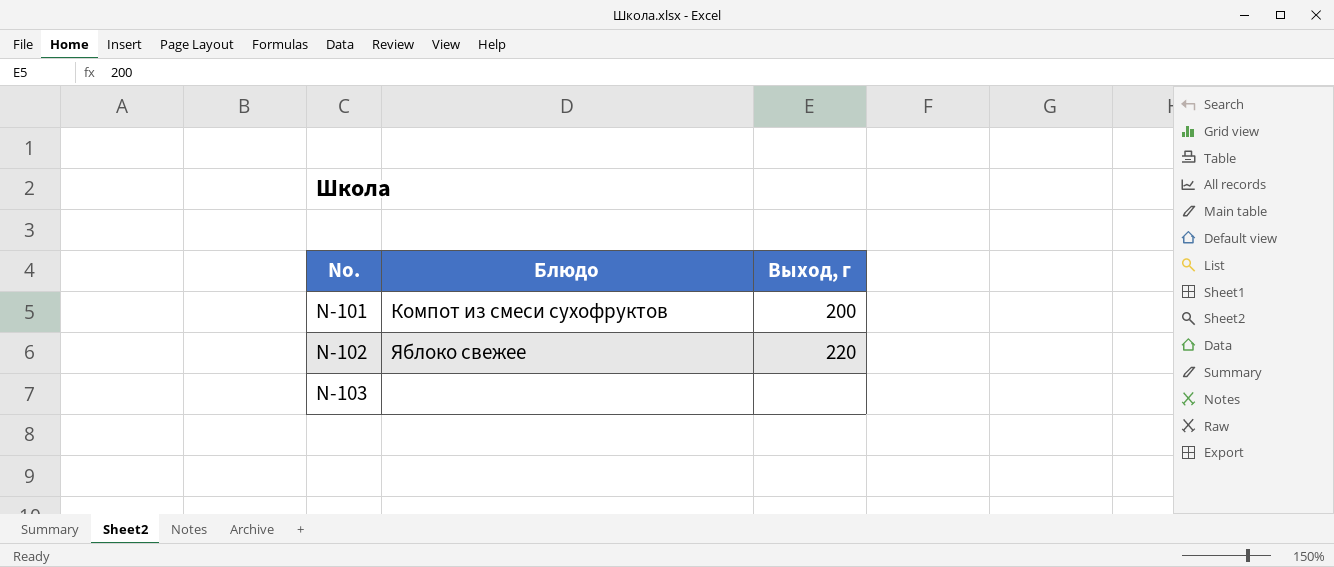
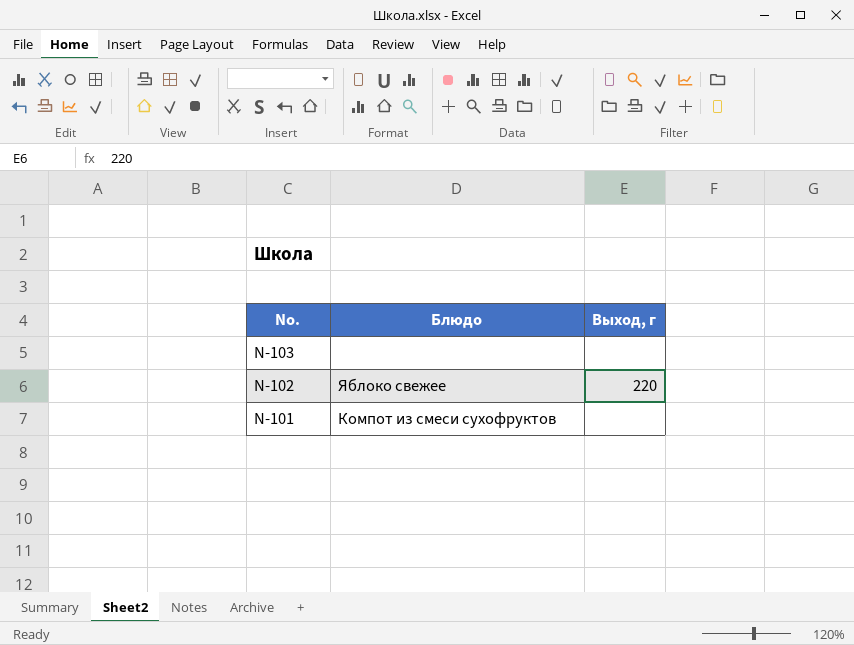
row order: No. ascending -> No. descending
N-101 | Выход, г: 200 -> none

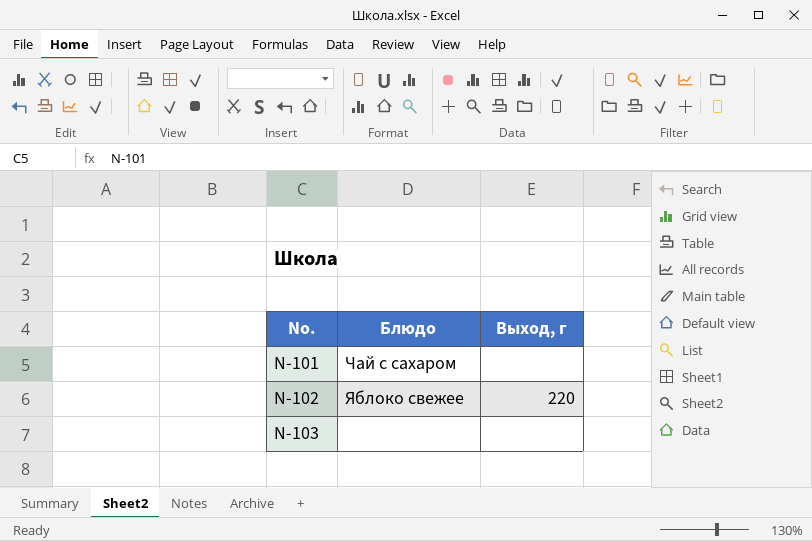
row order: No. descending -> No. ascending
N-101 | Блюдо: Компот из смеси сухофруктов -> Чай с сахаром

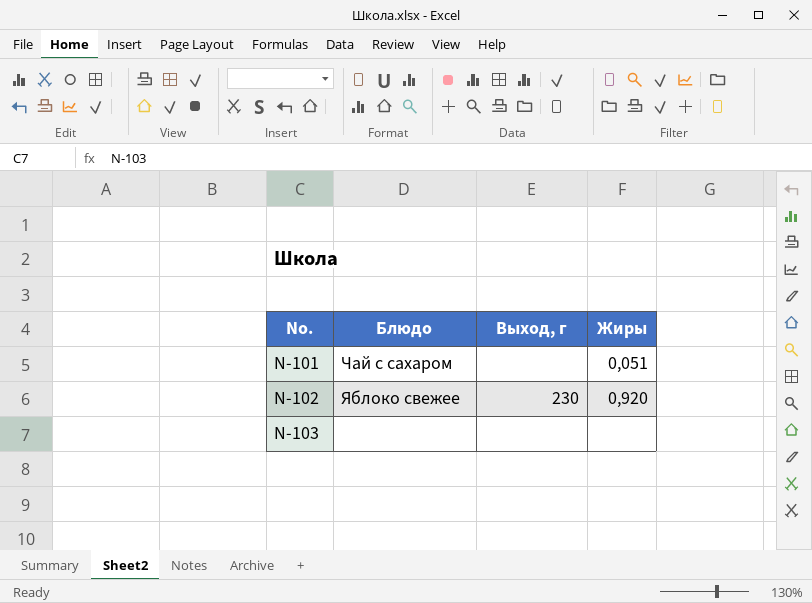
column Жиры | position: none -> 4
N-102 | Выход, г: 220 -> 230

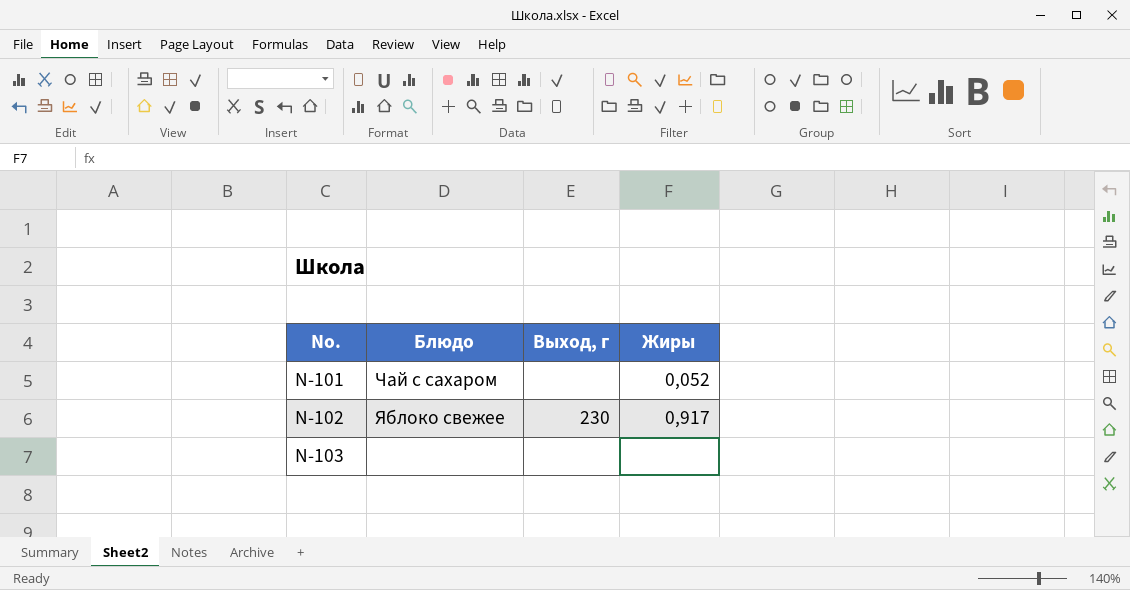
N-101 | Жиры: 0,051 -> 0,052
N-102 | Жиры: 0,920 -> 0,917

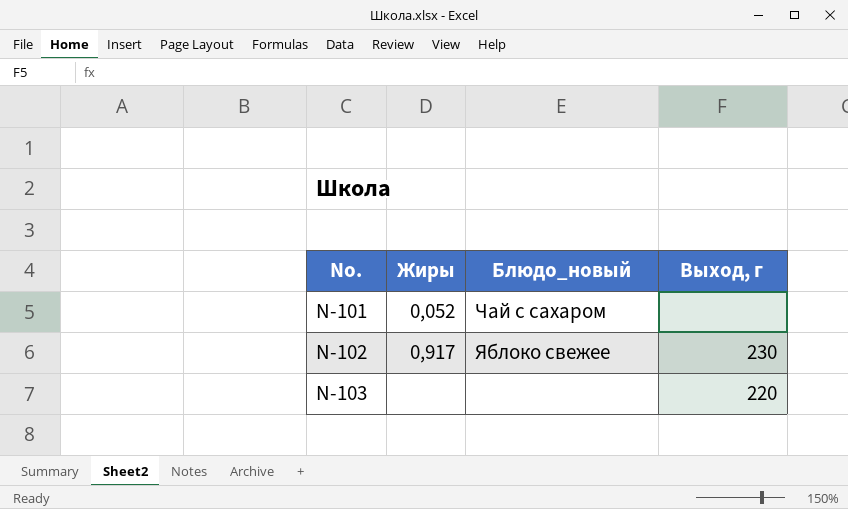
column Жиры | position: 4 -> 2
column name: Блюдо -> Блюдо_новый
N-103 | Выход, г: none -> 220

